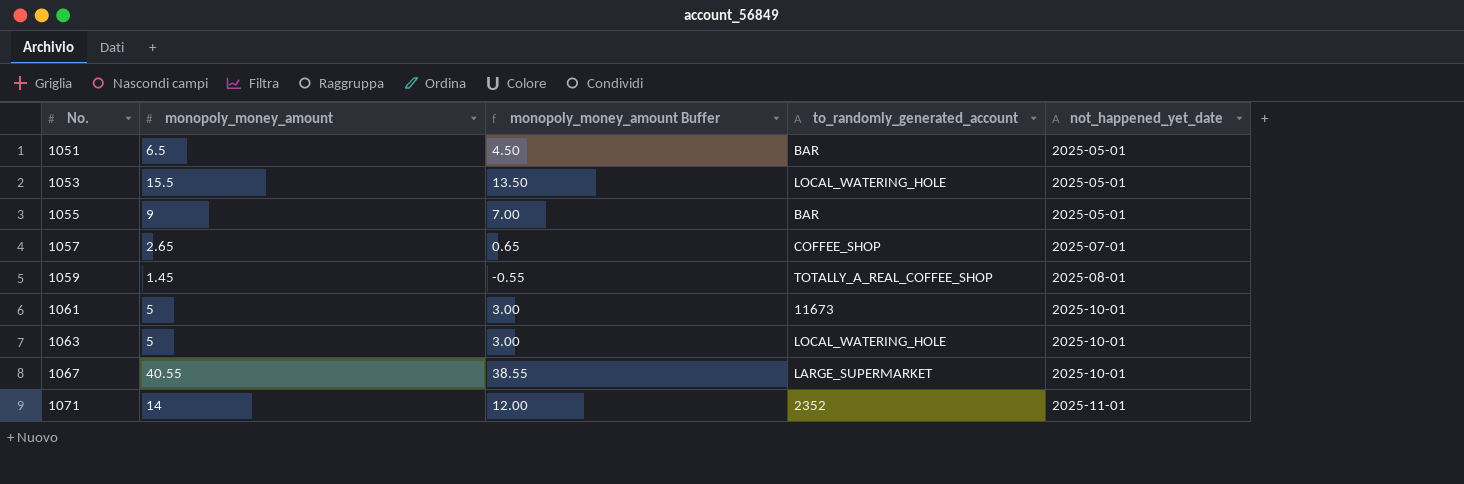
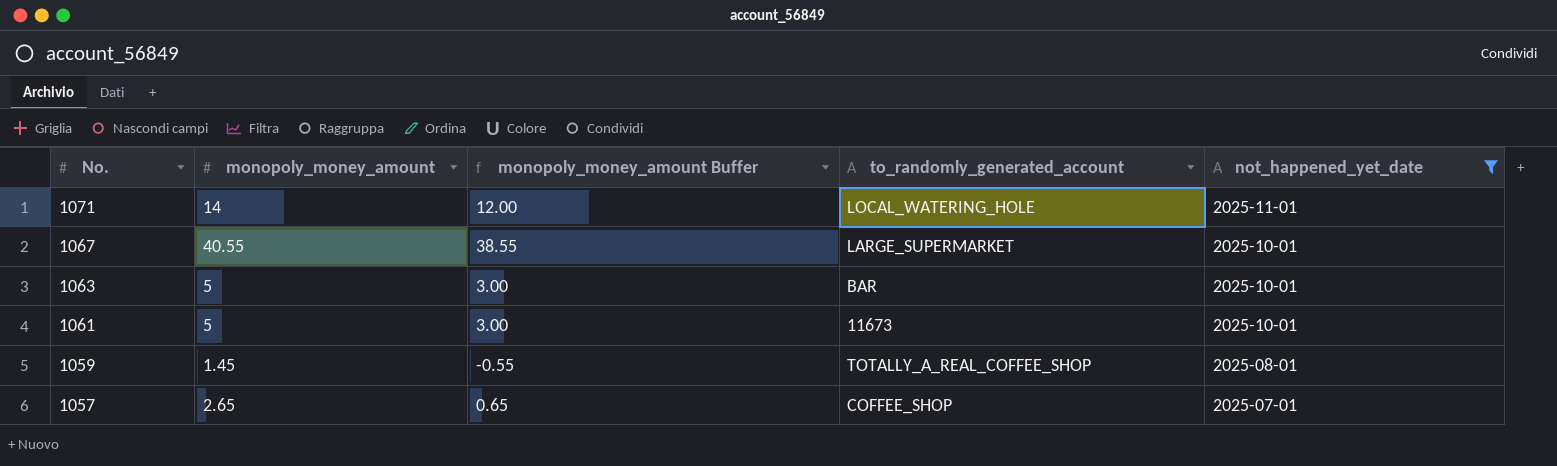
filter: none -> not_happened_yet_date != 2025-05-01
row order: No. ascending -> No. descending
1071 | to_randomly_generated_account: 2352 -> LOCAL_WATERING_HOLE
1063 | to_randomly_generated_account: LOCAL_WATERING_HOLE -> BAR

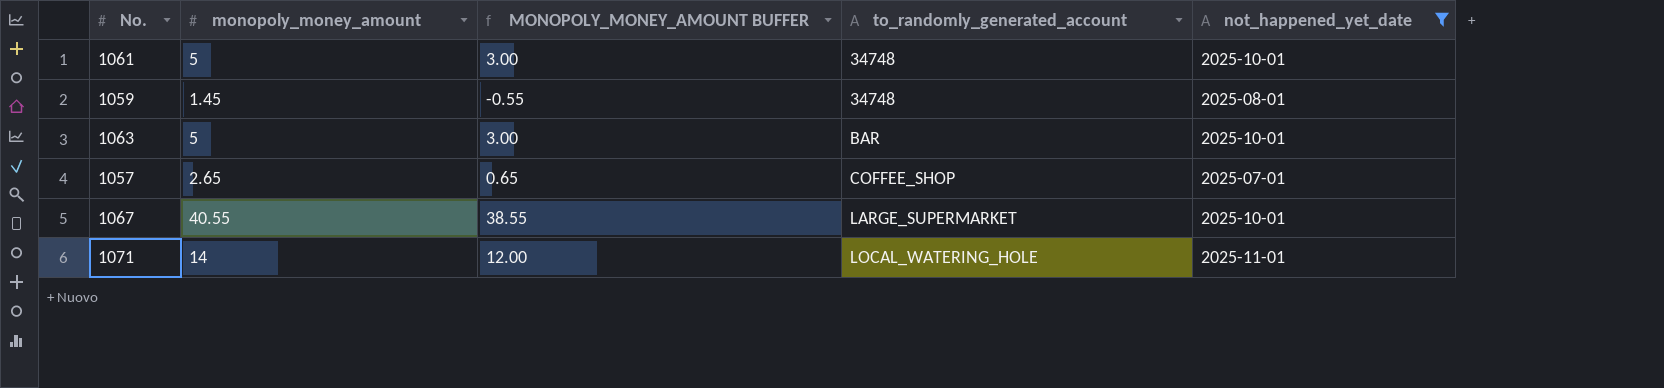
row order: No. descending -> to_randomly_generated_account ascending
column name: monopoly_money_amount Buffer -> MONOPOLY_MONEY_AMOUNT BUFFER
1061 | to_randomly_generated_account: 11673 -> 34748
1059 | to_randomly_generated_account: TOTALLY_A_REAL_COFFEE_SHOP -> 34748

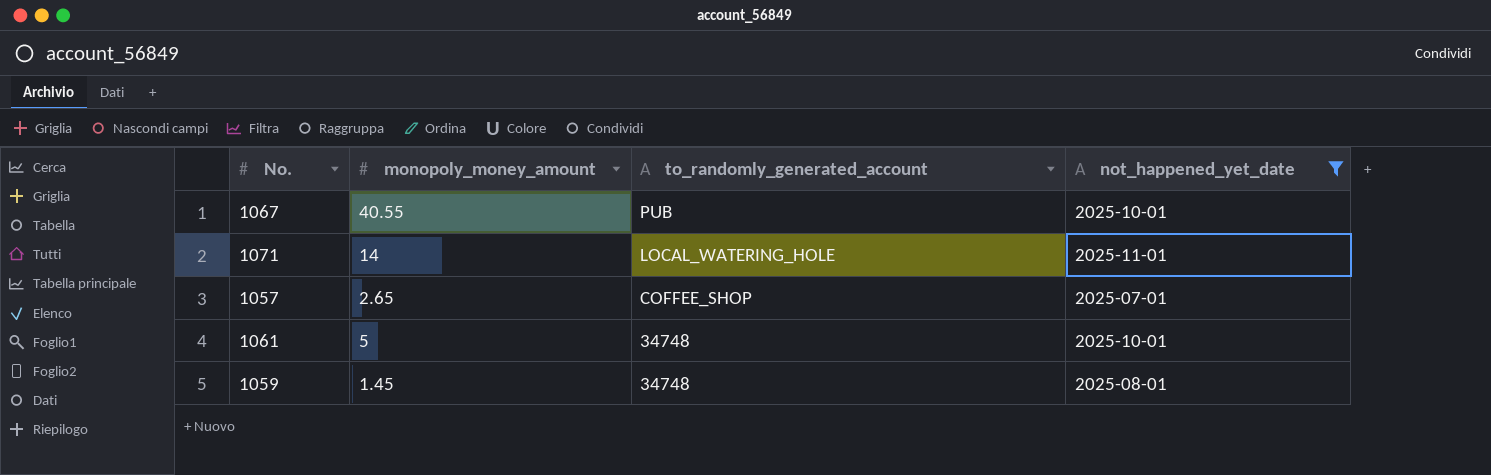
row order: to_randomly_generated_account ascending -> to_randomly_generated_account descending
column MONOPOLY_MONEY_AMOUNT BUFFER | formula: [monopoly_money_amount] - 2 -> none
row 1063: 5 | 3.00 | BAR | 2025-10-01 -> none
1067 | to_randomly_generated_account: LARGE_SUPERMARKET -> PUB

